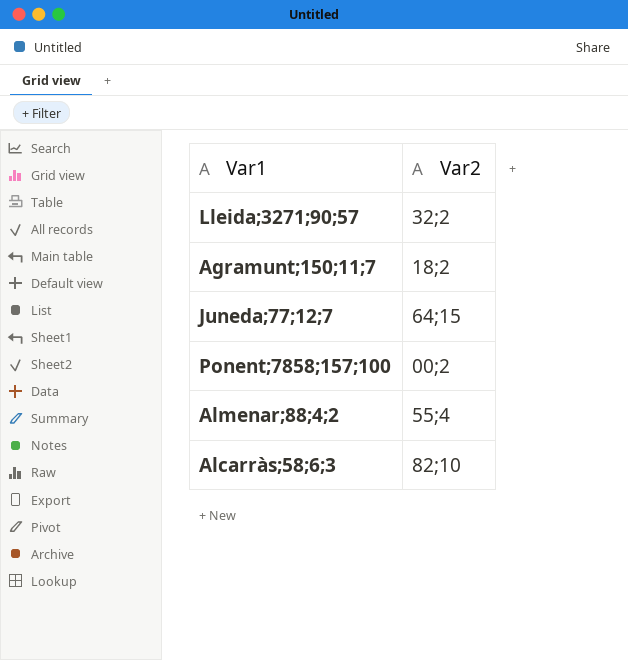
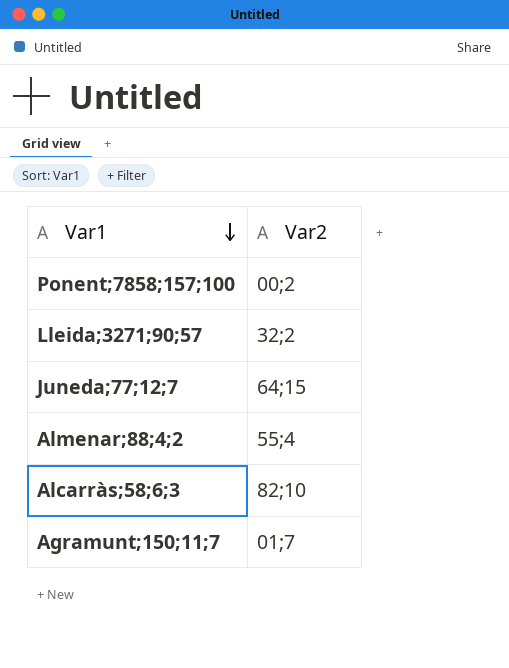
row order: none -> Var1 descending
Agramunt;150;11;7 | Var2: 18;2 -> 01;7

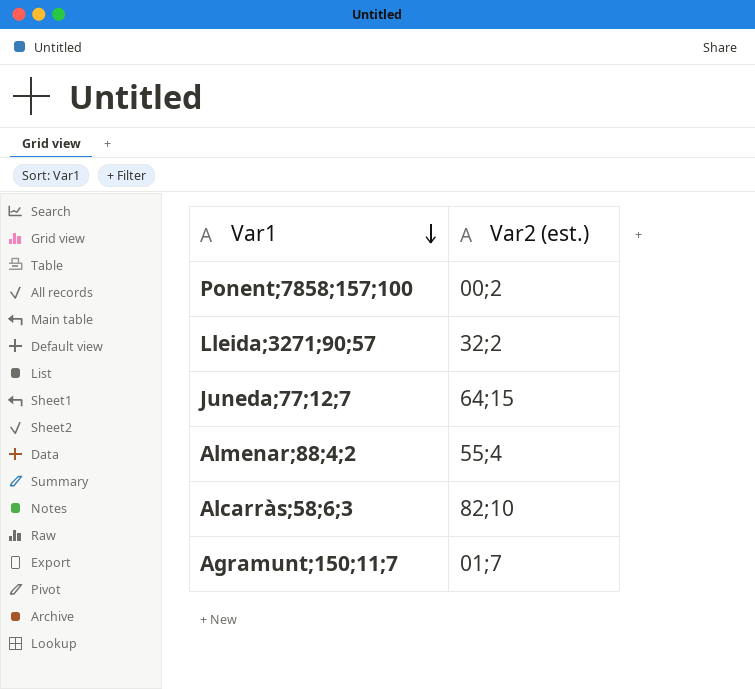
column name: Var2 -> Var2 (est.)

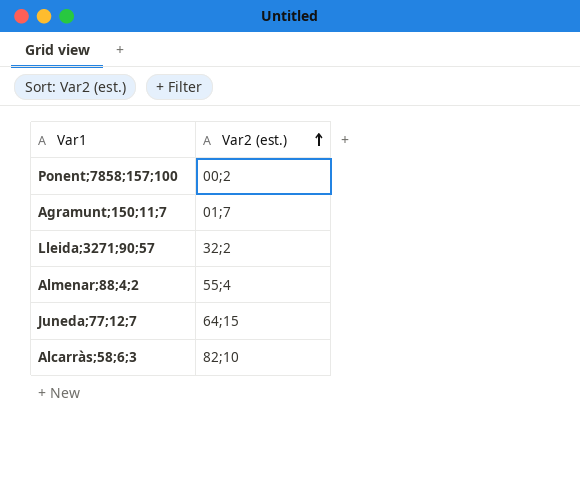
row order: Var1 descending -> Var2 (est.) ascending

